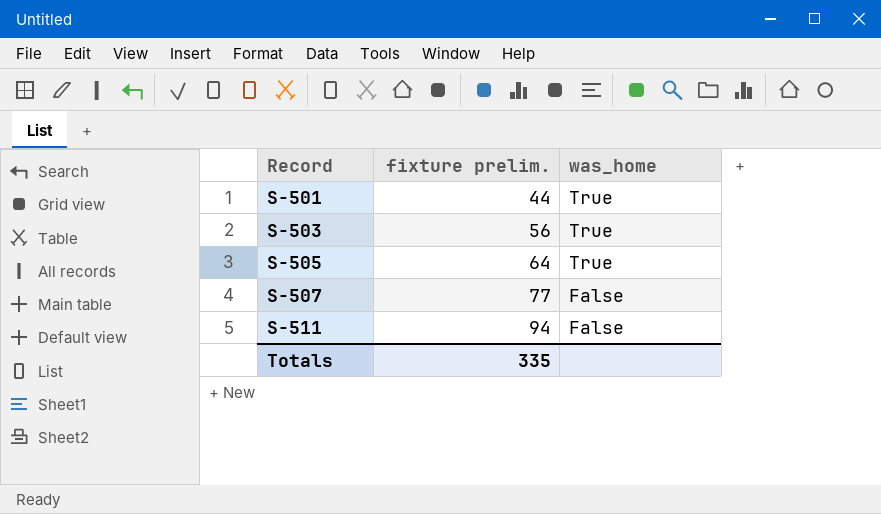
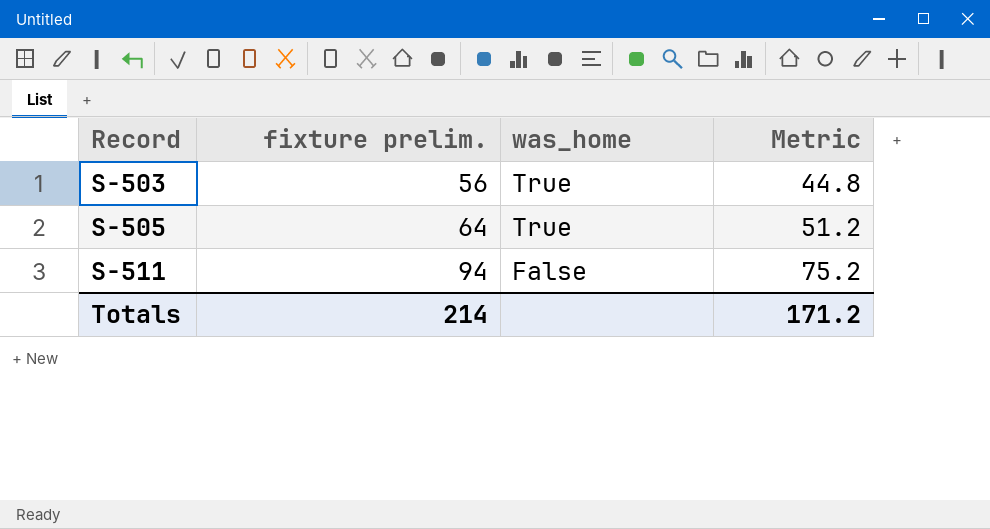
column Metric | formula: none -> [fixture prelim.] * 0.8
row S-501: 44 | True -> none
row S-507: 77 | False -> none
Totals | fixture prelim.: 335 -> 214

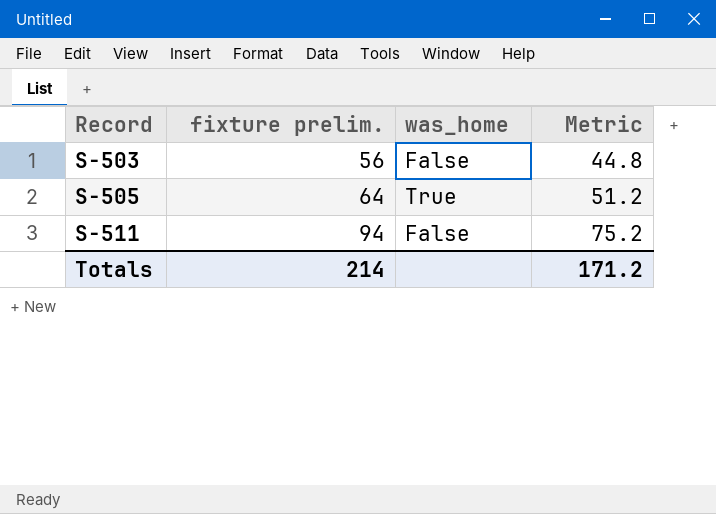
S-503 | was_home: True -> False

